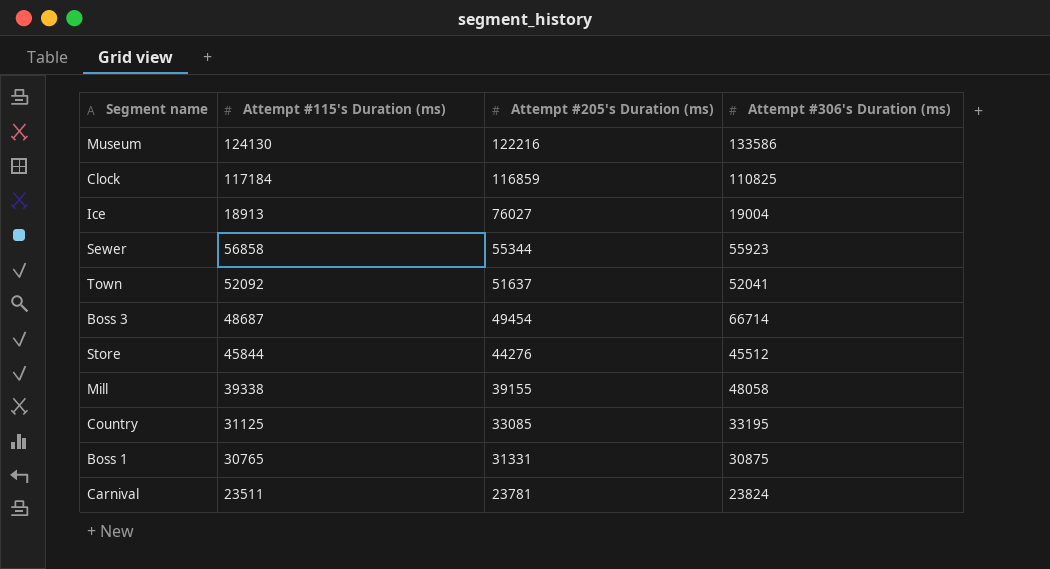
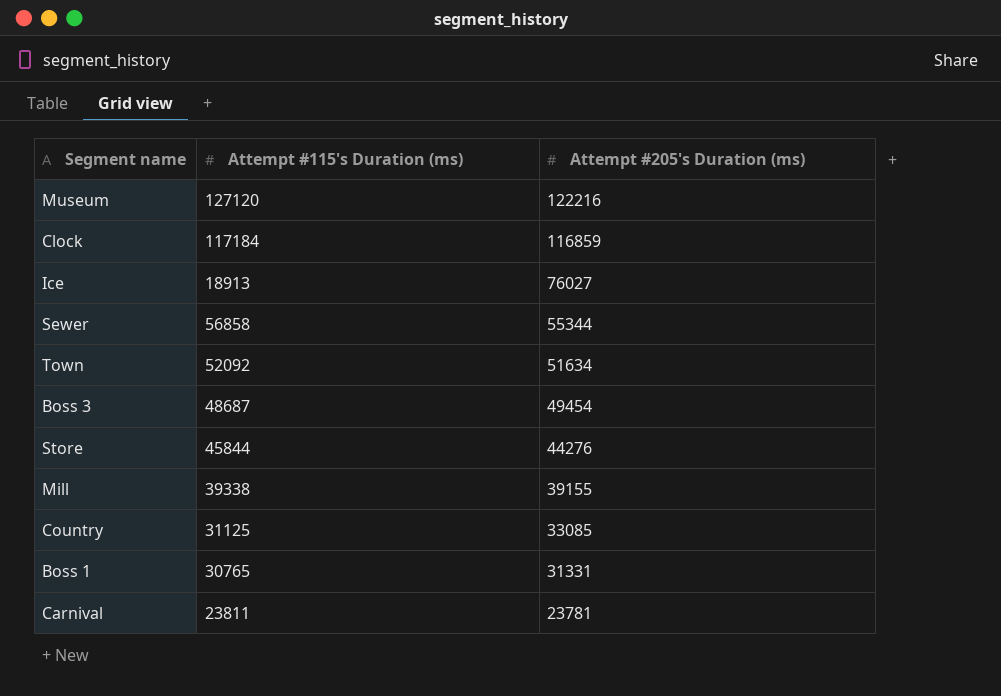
column Attempt #306's Duration (ms) | position: 4 -> none
Museum | Attempt #115's Duration (ms): 124130 -> 127120
Town | Attempt #205's Duration (ms): 51637 -> 51634
Carnival | Attempt #115's Duration (ms): 23511 -> 23811

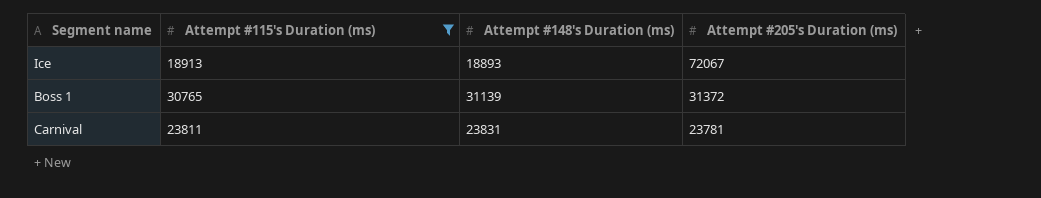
filter: none -> Attempt #115's Duration (ms) <= 30765
column Attempt #148's Duration (ms) | position: none -> 3
Ice | Attempt #205's Duration (ms): 76027 -> 72067
Boss 1 | Attempt #205's Duration (ms): 31331 -> 31372

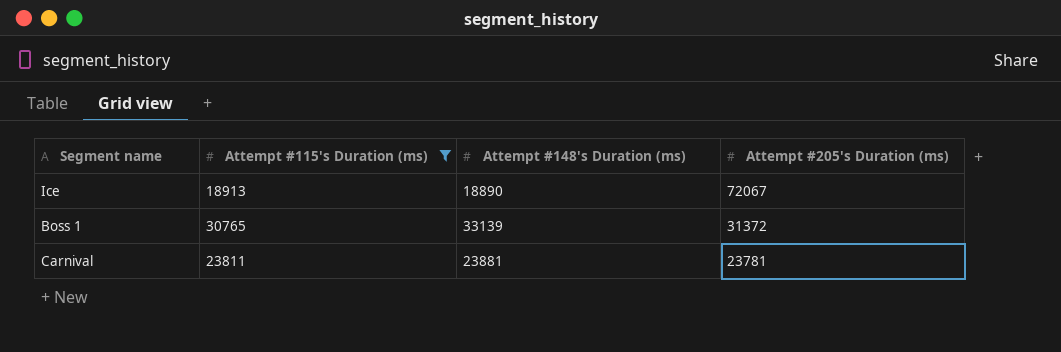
Ice | Attempt #148's Duration (ms): 18893 -> 18890
Boss 1 | Attempt #148's Duration (ms): 31139 -> 33139
Carnival | Attempt #148's Duration (ms): 23831 -> 23881

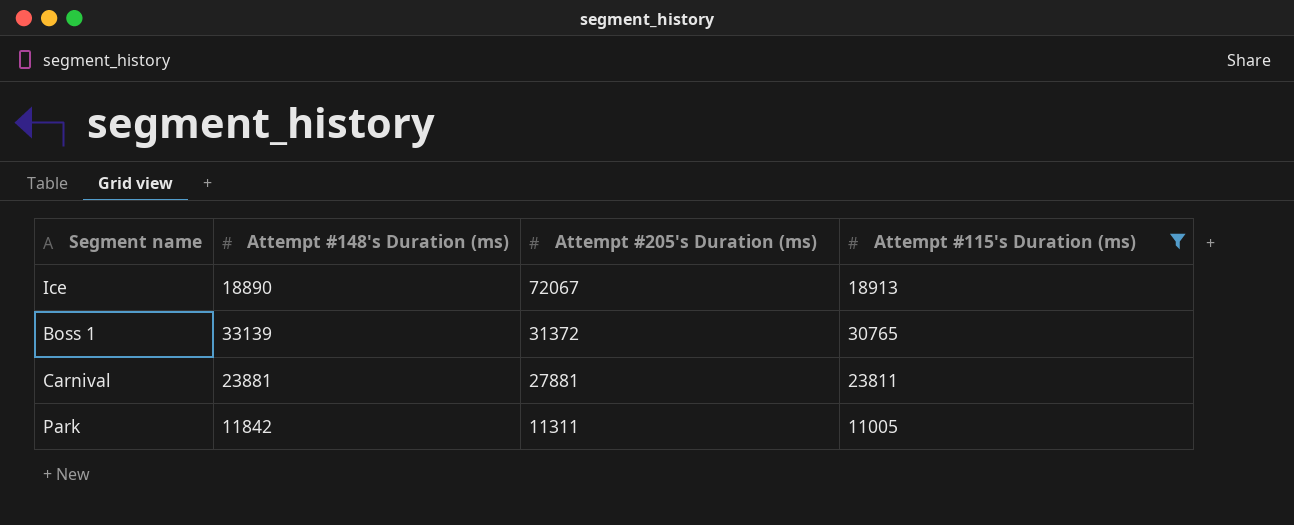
column Attempt #115's Duration (ms) | position: 2 -> 4
Carnival | Attempt #205's Duration (ms): 23781 -> 27881
row Park: none -> 11842 | 11311 | 11005

